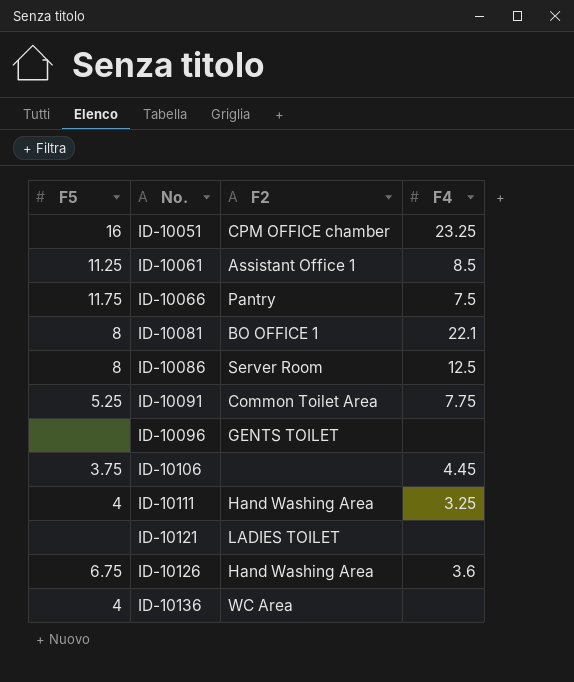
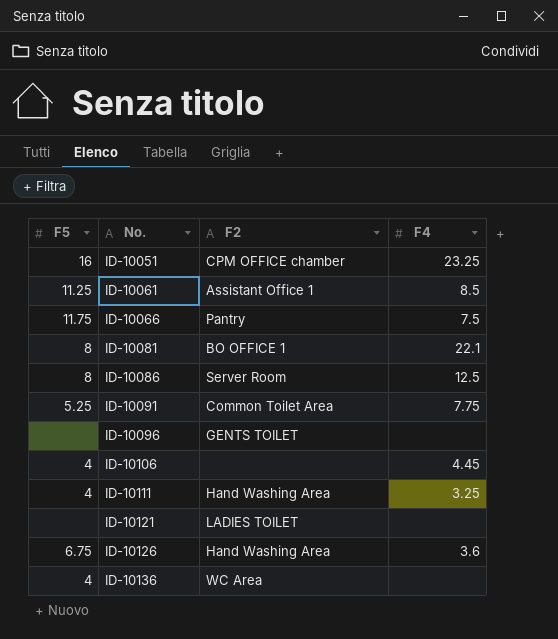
ID-10106 | F5: 3.75 -> 4

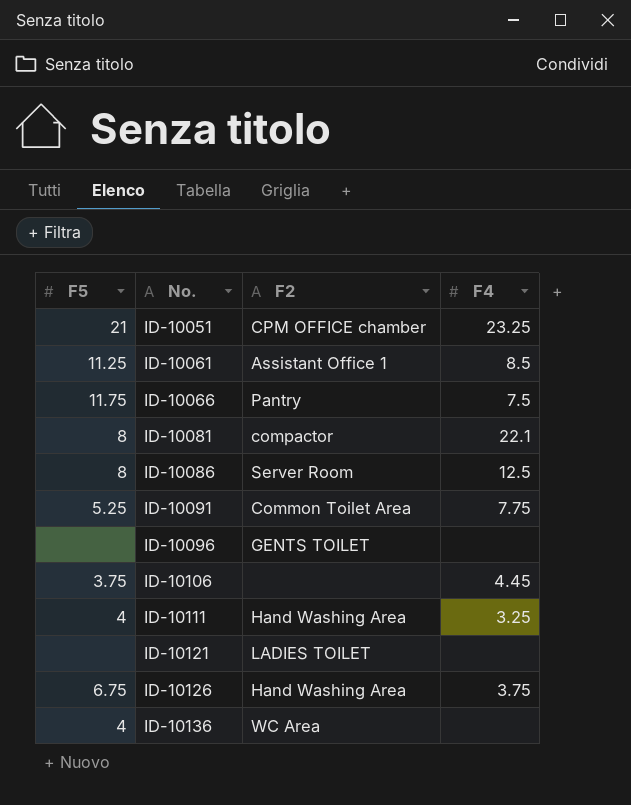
ID-10051 | F5: 16 -> 21
ID-10081 | F2: BO OFFICE 1 -> compactor
ID-10106 | F5: 4 -> 3.75
ID-10126 | F4: 3.6 -> 3.75

